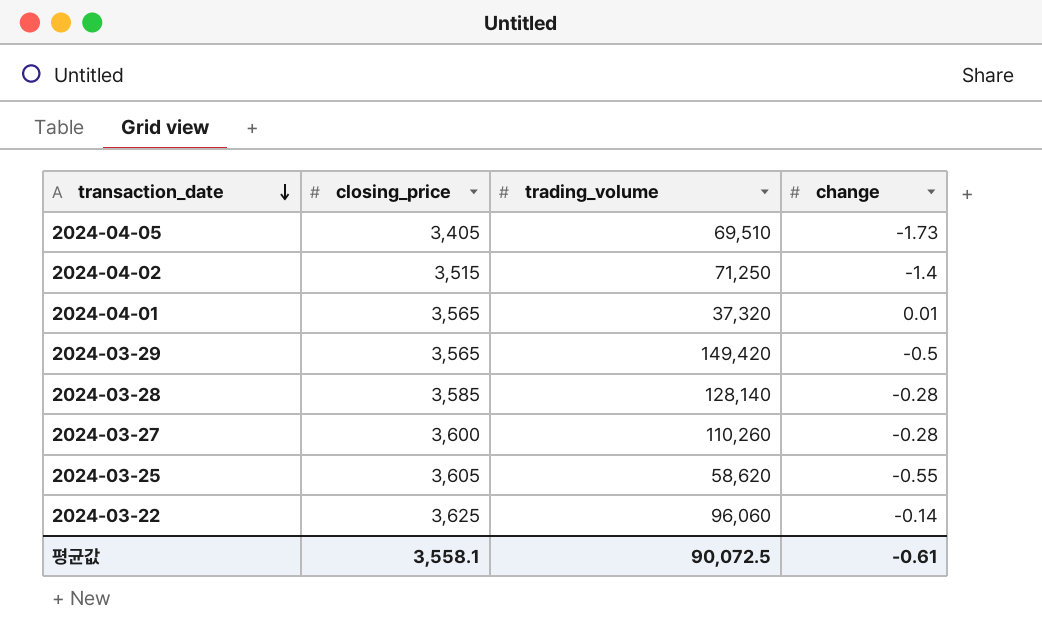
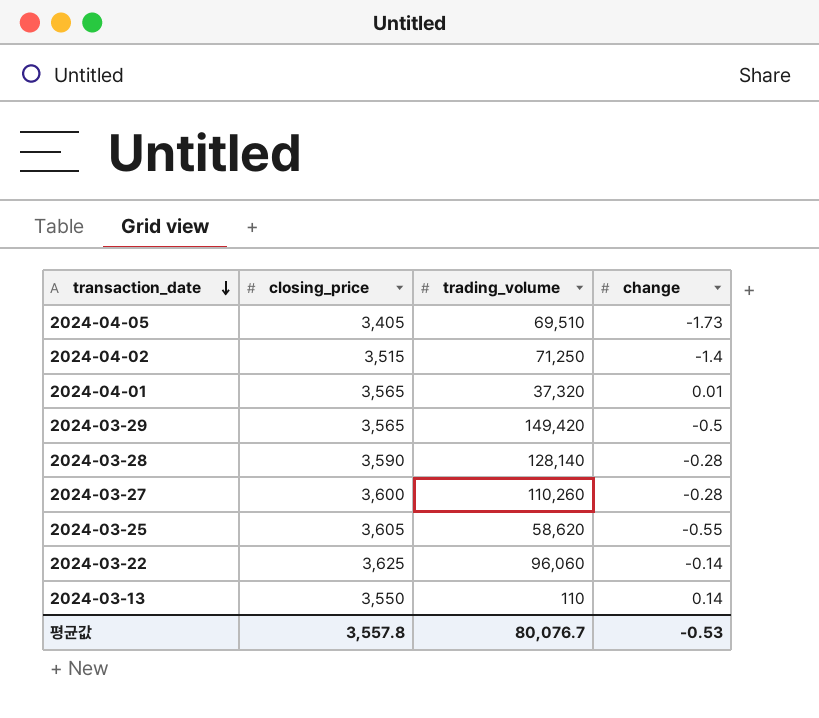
2024-03-28 | closing_price: 3,585 -> 3,590
row 2024-03-13: none -> 3,550 | 110 | 0.14
평균값 | closing_price: 3,558.1 -> 3,557.8
평균값 | trading_volume: 90,072.5 -> 80,076.7
평균값 | change: -0.61 -> -0.53

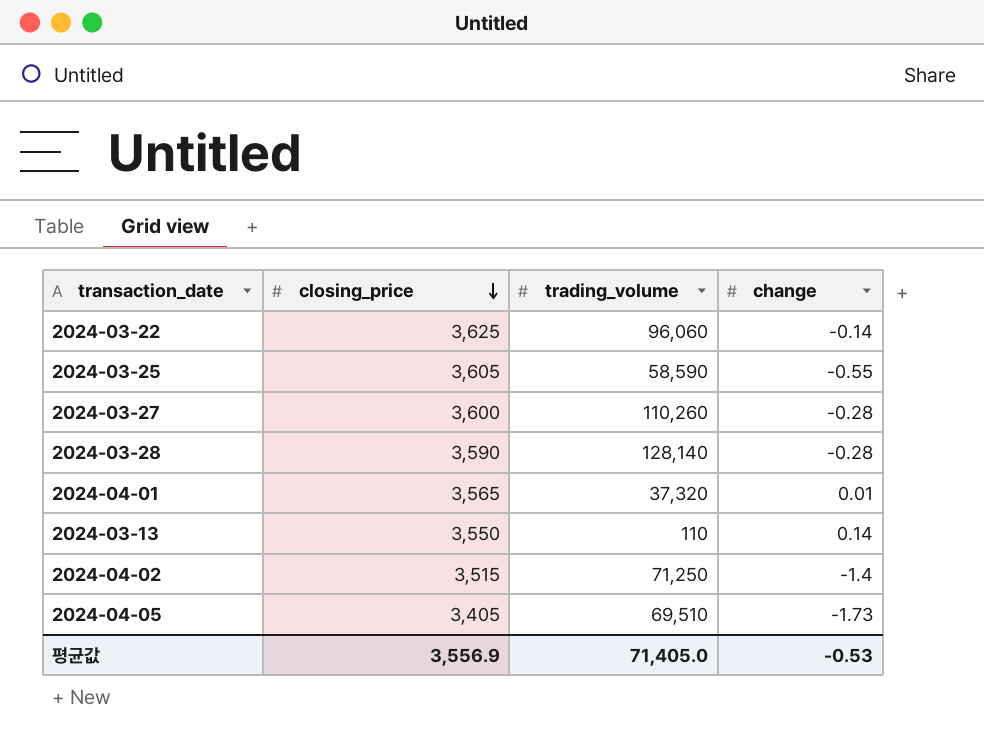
row order: transaction_date descending -> closing_price descending
row 2024-03-29: 3,565 | 149,420 | -0.5 -> none
2024-03-25 | trading_volume: 58,620 -> 58,590
평균값 | closing_price: 3,557.8 -> 3,556.9
평균값 | trading_volume: 80,076.7 -> 71,405.0

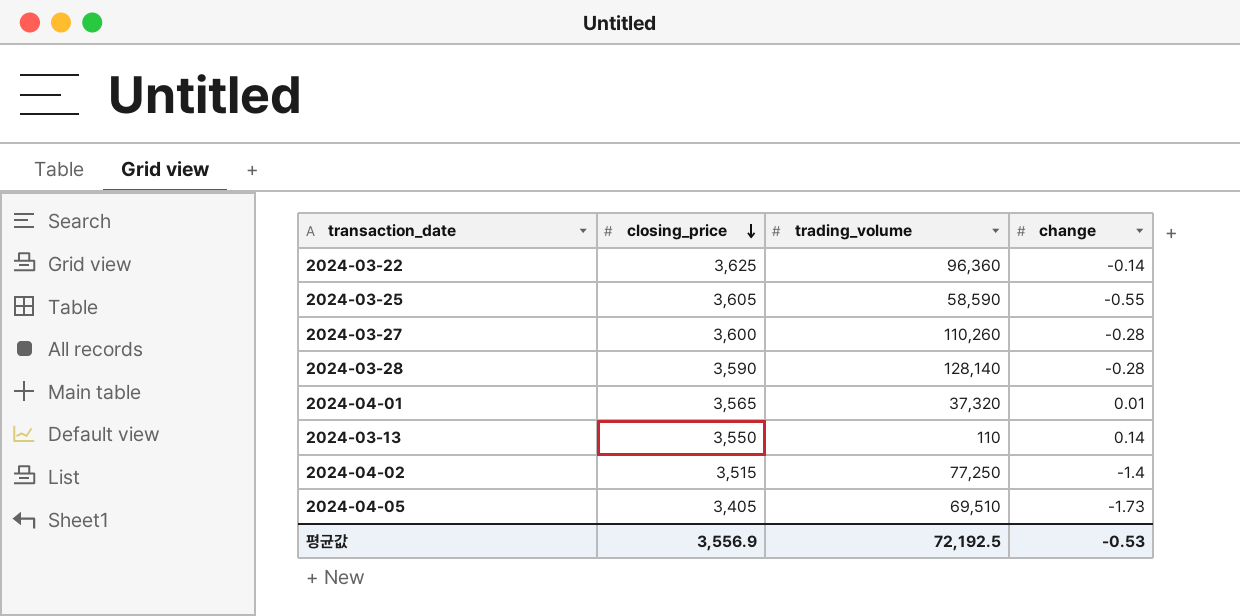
2024-03-22 | trading_volume: 96,060 -> 96,360
2024-04-02 | trading_volume: 71,250 -> 77,250
평균값 | trading_volume: 71,405.0 -> 72,192.5

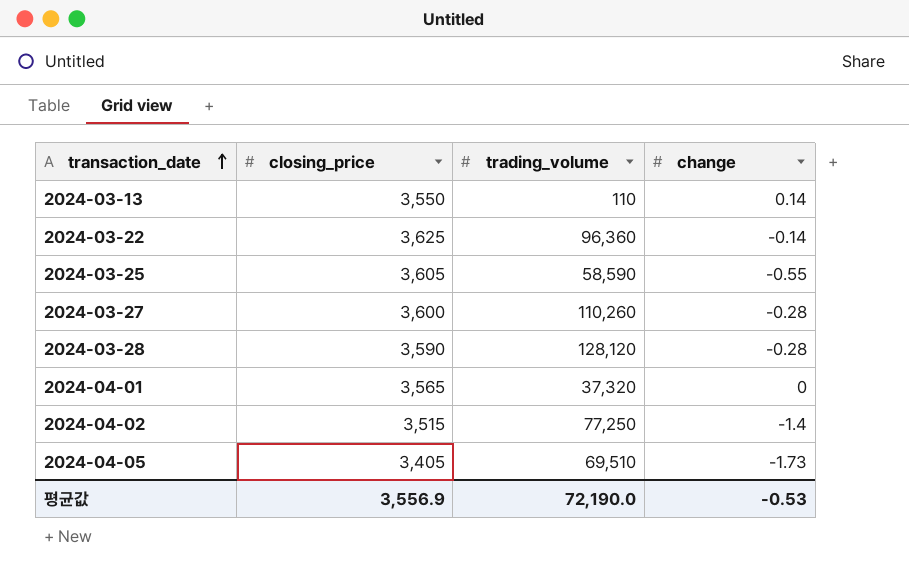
row order: closing_price descending -> transaction_date ascending
2024-03-28 | trading_volume: 128,140 -> 128,120
2024-04-01 | change: 0.01 -> 0
평균값 | trading_volume: 72,192.5 -> 72,190.0

